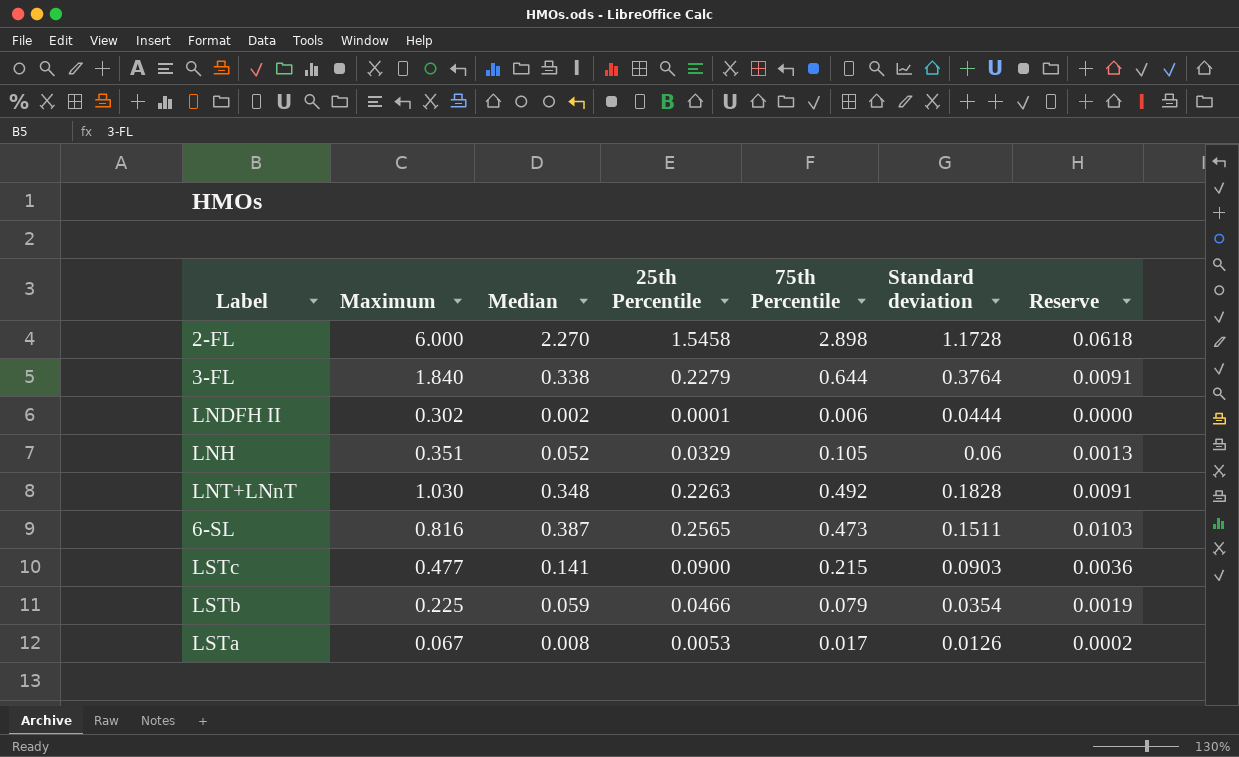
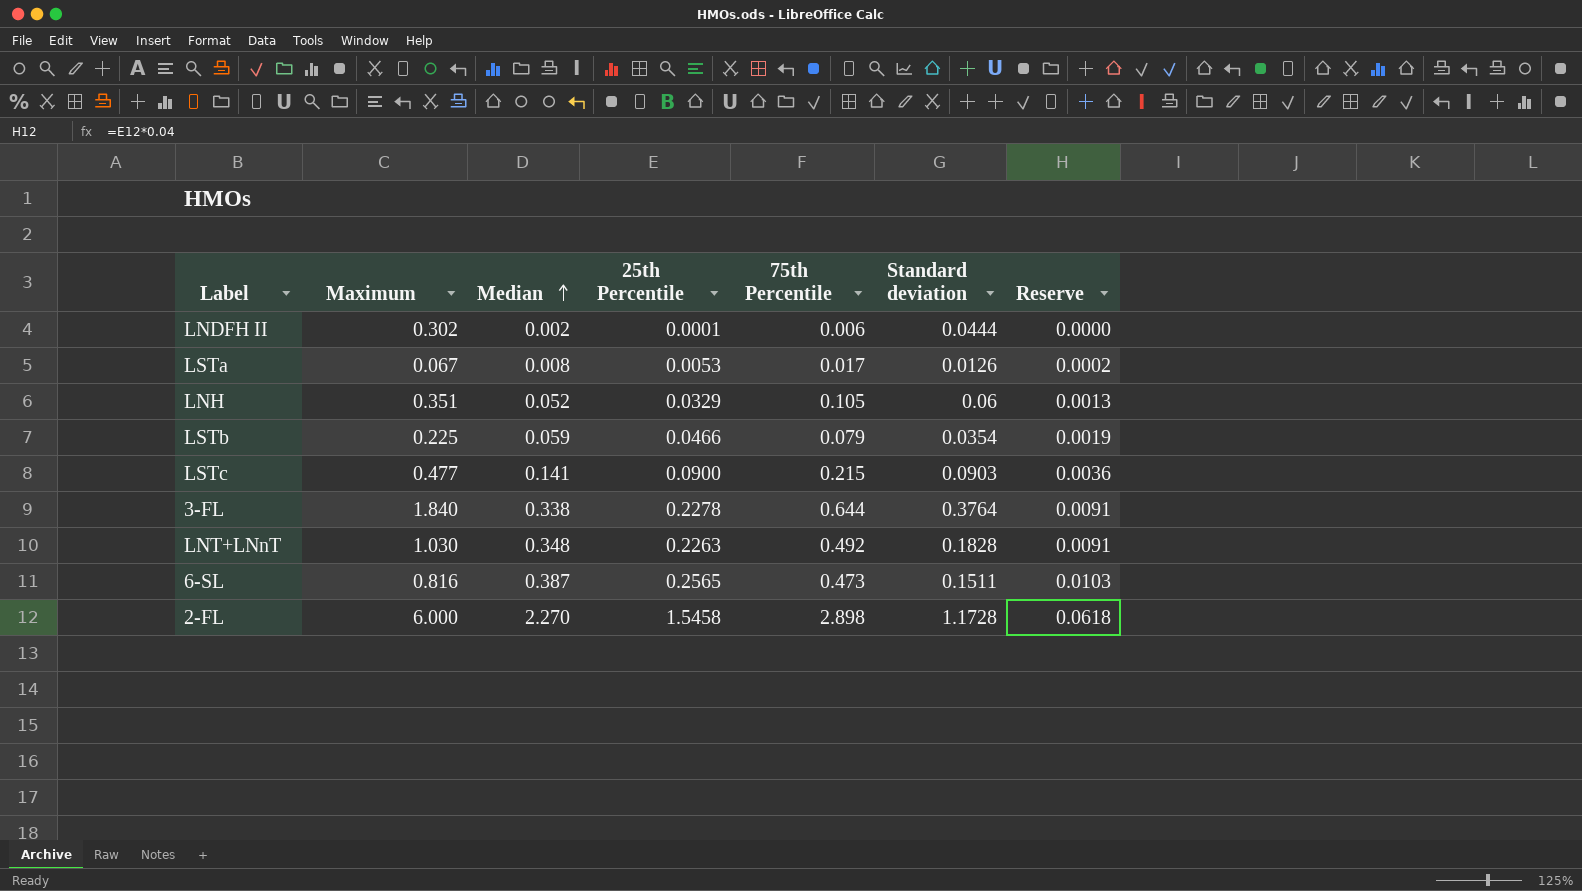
row order: none -> Median ascending
3-FL | 25th Percentile: 0.2279 -> 0.2278

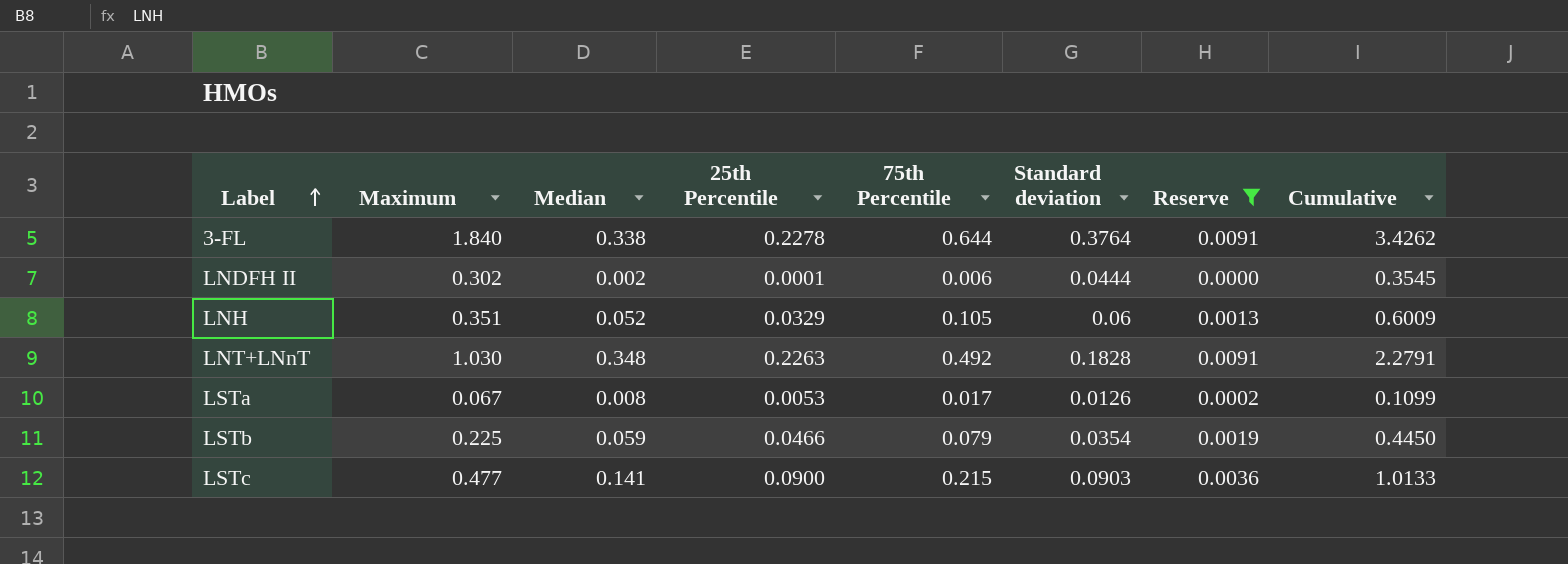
filter: none -> Reserve <= 0.0091
row order: Median ascending -> Label ascending
column Cumulative | formula: none -> [Maximum] + [Median] + [25th Percentile] + [75th Percentile] + [Standard deviation]

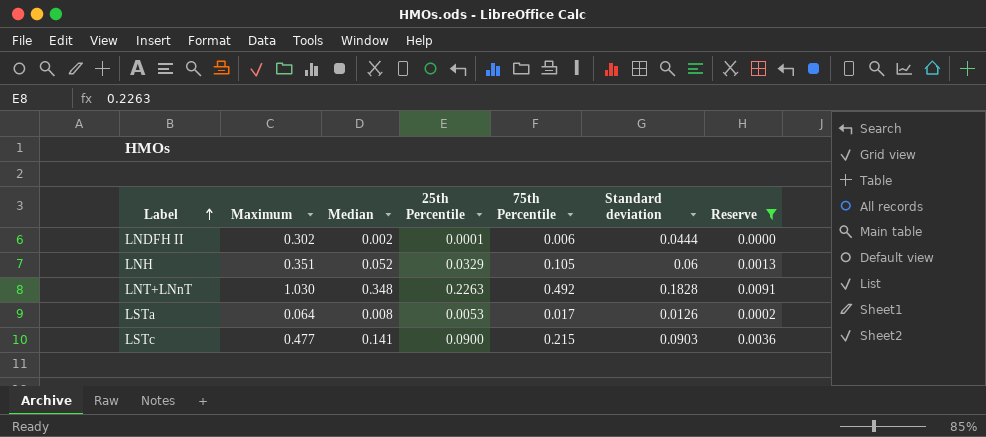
column Cumulative | formula: [Maximum] + [Median] + [25th Percentile] + [75th Percentile] + [Standard deviation] -> none
row 3-FL: 1.840 | 0.338 | 0.2278 | 0.644 | 0.3764 | 0.0091 | 3.4262 -> none
row LSTb: 0.225 | 0.059 | 0.0466 | 0.079 | 0.0354 | 0.0019 | 0.4450 -> none
LSTa | Maximum: 0.067 -> 0.064

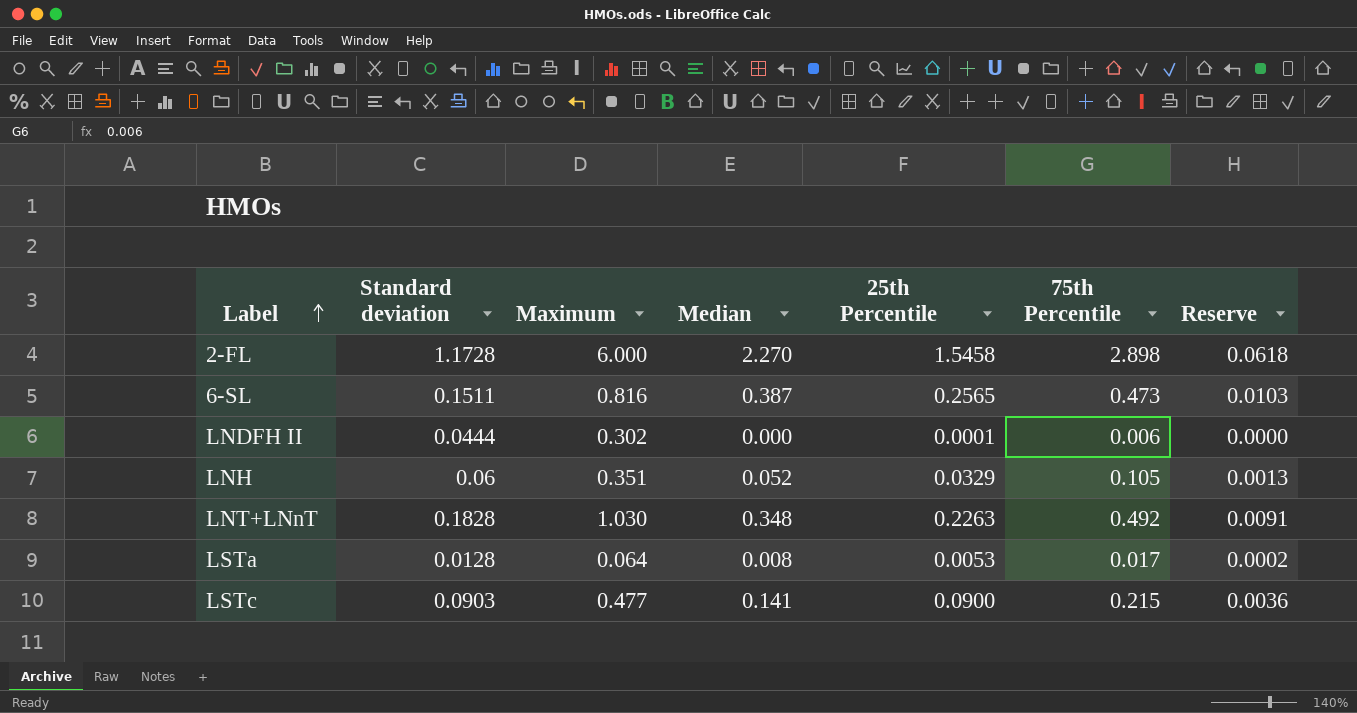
filter: Reserve <= 0.0091 -> none
column Standard deviation | position: 6 -> 2
LNDFH II | Median: 0.002 -> 0.000
LSTa | Standard deviation: 0.0126 -> 0.0128

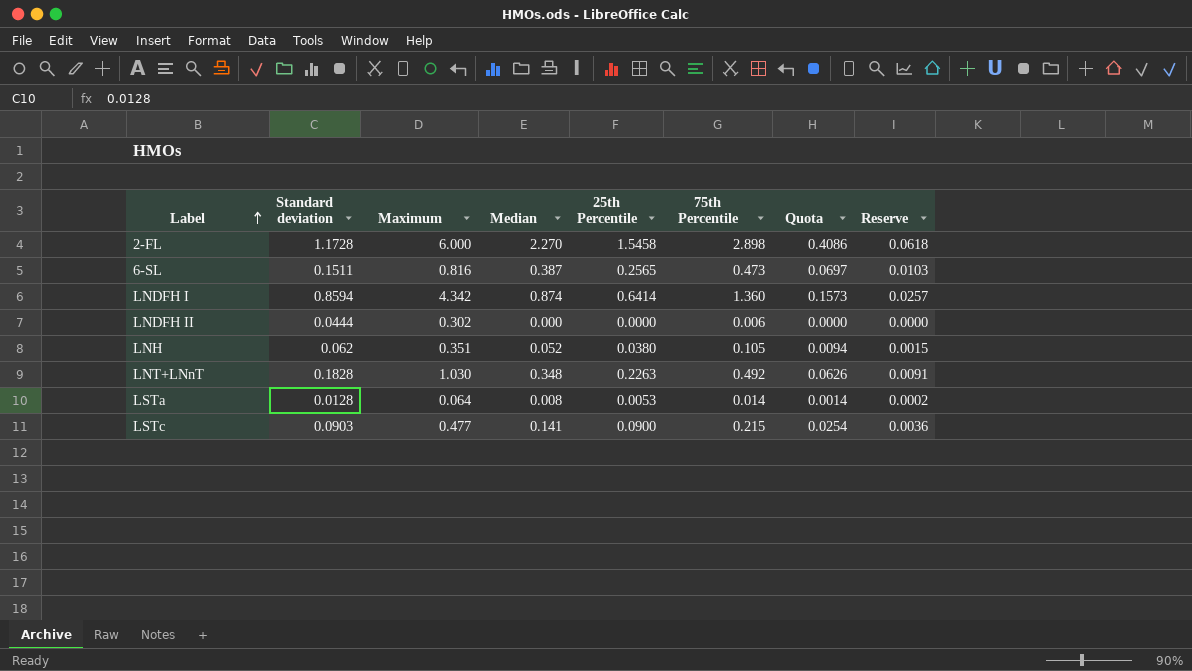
column Quota | formula: none -> [Median] * 0.18
row LNDFH I: none -> 0.8594 | 4.342 | 0.874 | 0.6414 | 1.360 | 0.1573 | 0.0257
LNDFH II | 25th Percentile: 0.0001 -> 0.0000
LNH | Standard deviation: 0.06 -> 0.062
LNH | 25th Percentile: 0.0329 -> 0.0380
LNH | Reserve: 0.0013 -> 0.0015
LSTa | 75th Percentile: 0.017 -> 0.014

